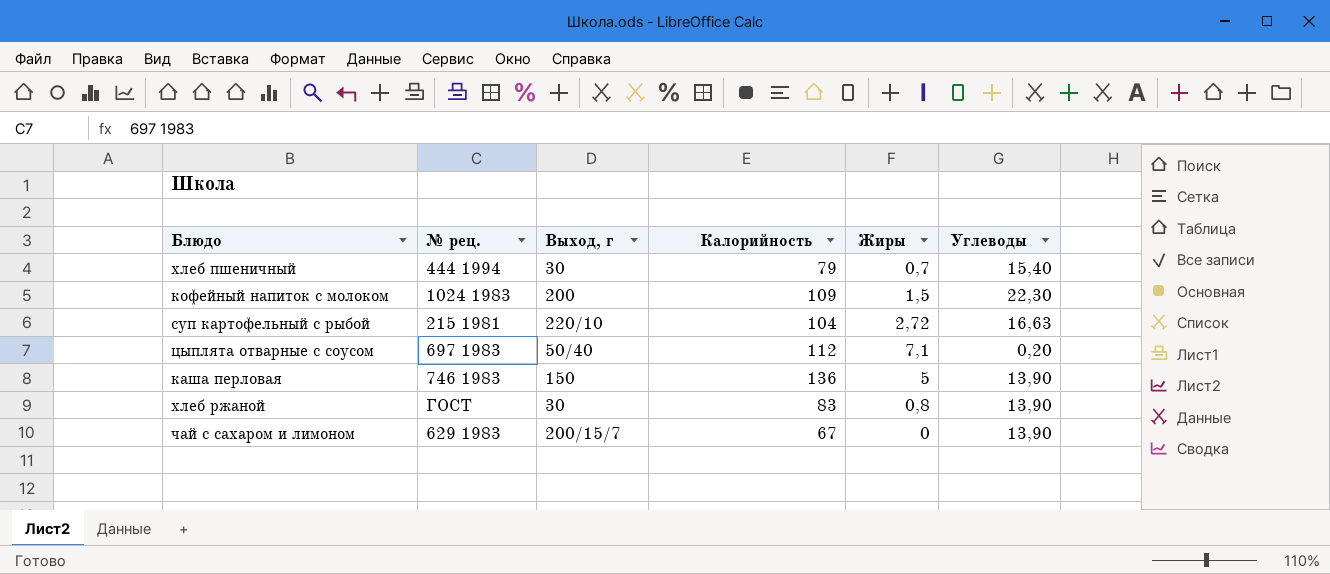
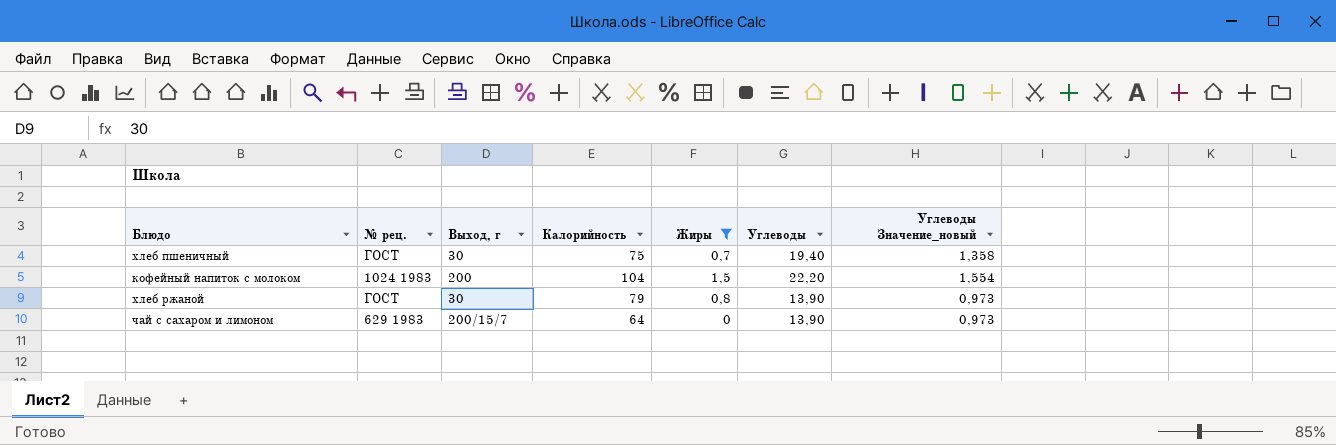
filter: none -> Жиры <= 1,5
column Углеводы Значение_новый | formula: none -> [Углеводы] * 0,07
хлеб пшеничный | № рец.: 444 1994 -> ГОСТ
хлеб пшеничный | Калорийность: 79 -> 75
хлеб пшеничный | Углеводы: 15,40 -> 19,40
кофейный напиток с молоком | Калорийность: 109 -> 104
кофейный напиток с молоком | Углеводы: 22,30 -> 22,20
хлеб ржаной | Калорийность: 83 -> 79
чай с сахаром и лимоном | Калорийность: 67 -> 64

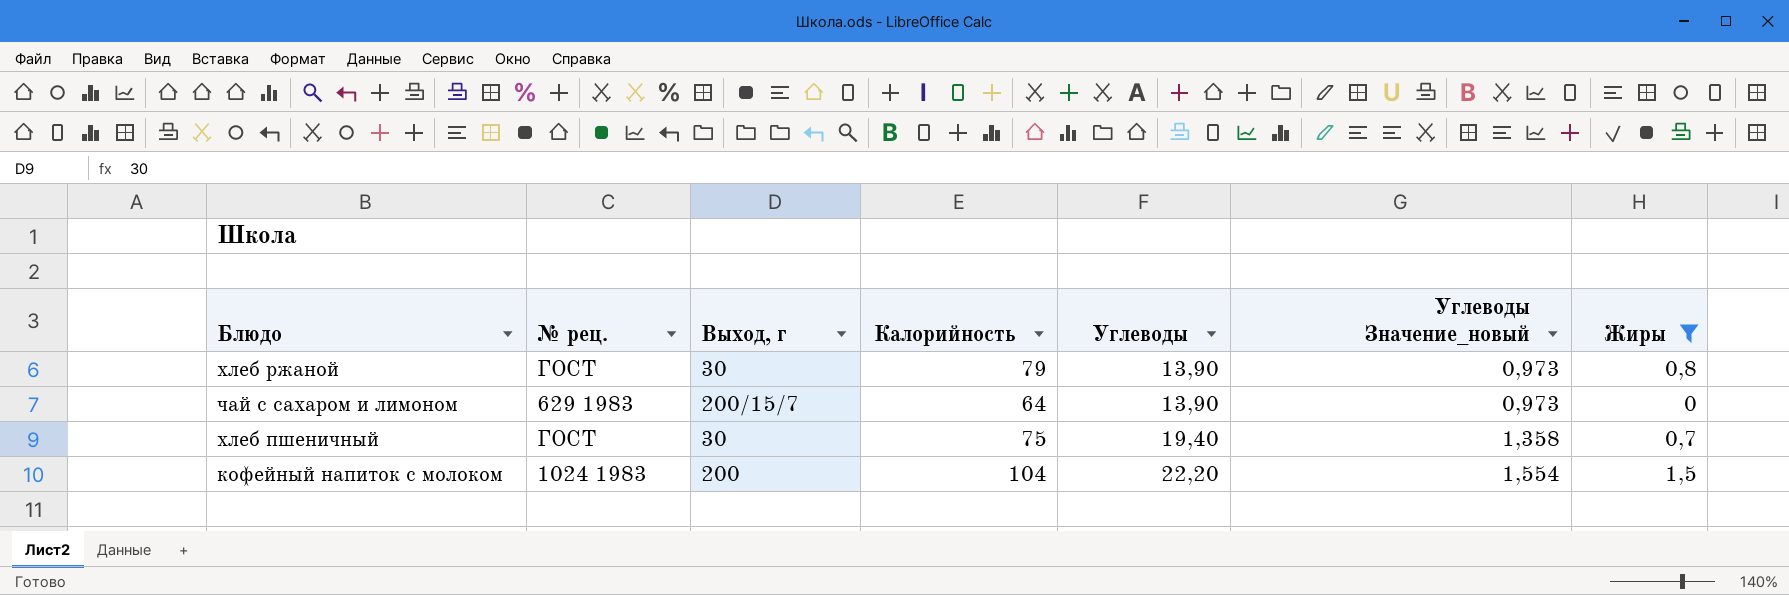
row order: none -> Углеводы ascending
column Жиры | position: 5 -> 7

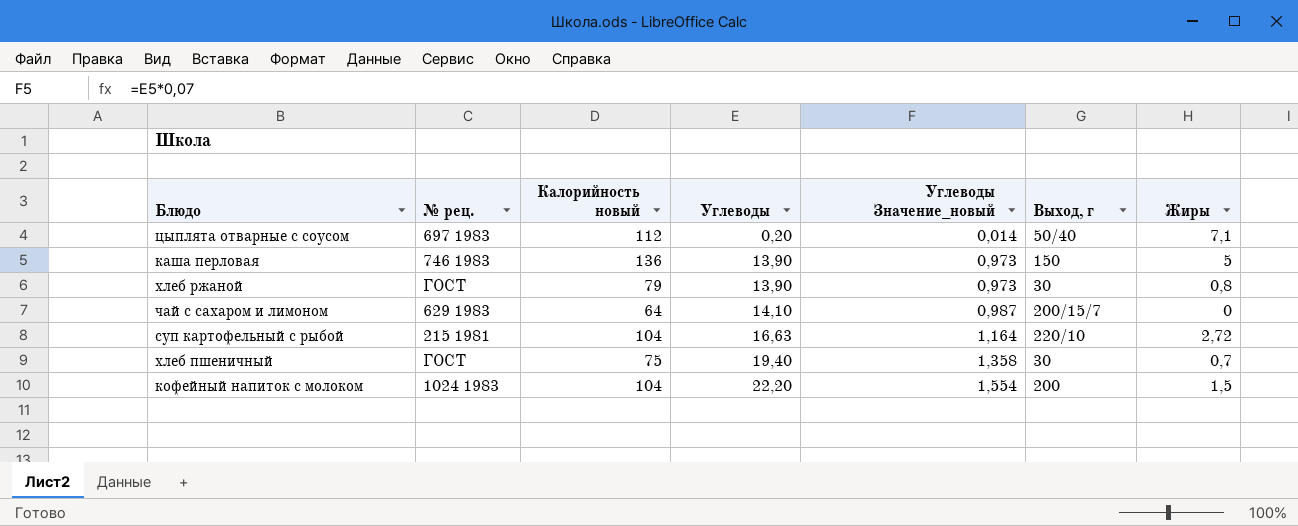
filter: Жиры <= 1,5 -> none
column name: Калорийность -> Калорийность новый
column Выход, г | position: 3 -> 6
чай с сахаром и лимоном | Углеводы: 13,90 -> 14,10
чай с сахаром и лимоном | Углеводы Значение_новый: 0,973 -> 0,987

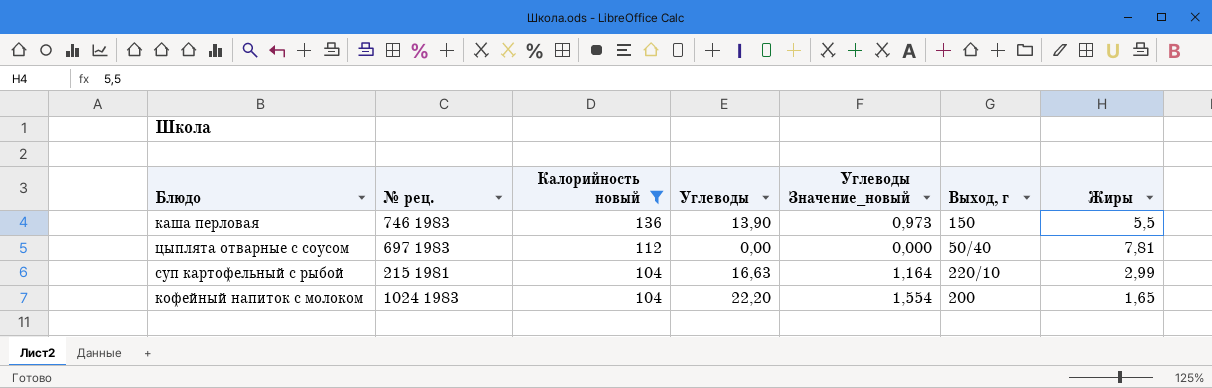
filter: none -> Калорийность новый >= 104
row order: Углеводы ascending -> Калорийность новый descending
каша перловая | Жиры: 5 -> 5,5
цыплята отварные с соусом | Углеводы: 0,20 -> 0,00
цыплята отварные с соусом | Углеводы Значение_новый: 0,014 -> 0,000
цыплята отварные с соусом | Жиры: 7,1 -> 7,81
суп картофельный с рыбой | Жиры: 2,72 -> 2,99
кофейный напиток с молоком | Жиры: 1,5 -> 1,65

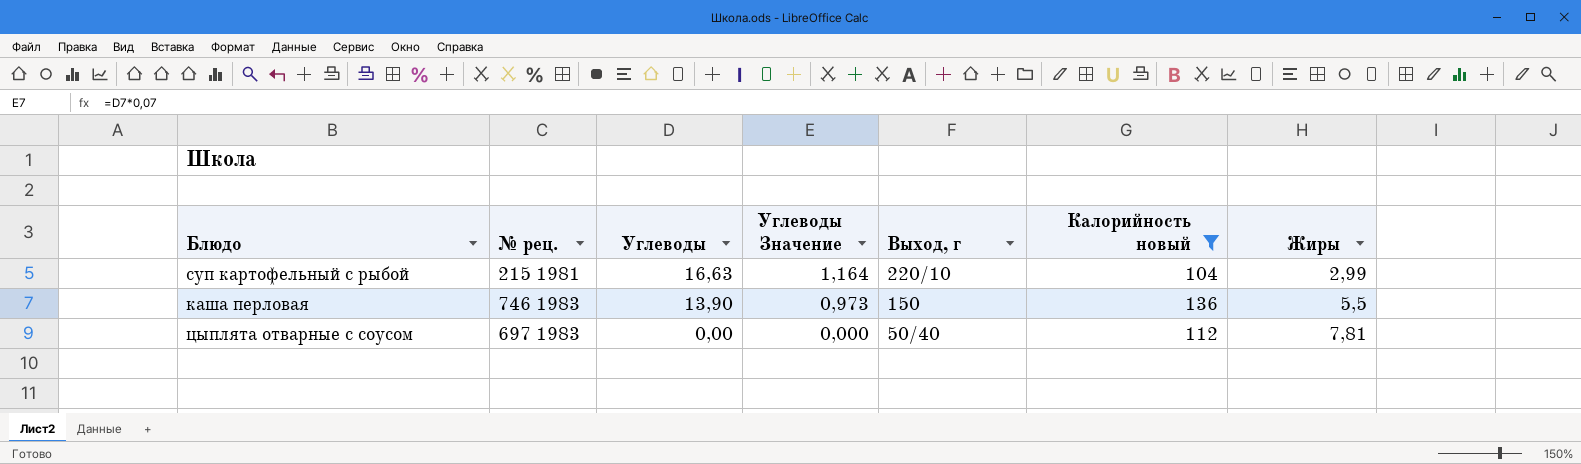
row order: Калорийность новый descending -> Углеводы descending
column name: Углеводы Значение_новый -> Углеводы Значение
column Калорийность новый | position: 3 -> 6
row кофейный напиток с молоком: 1024 1983 | 104 | 22,20 | 1,554 | 200 | 1,65 -> none

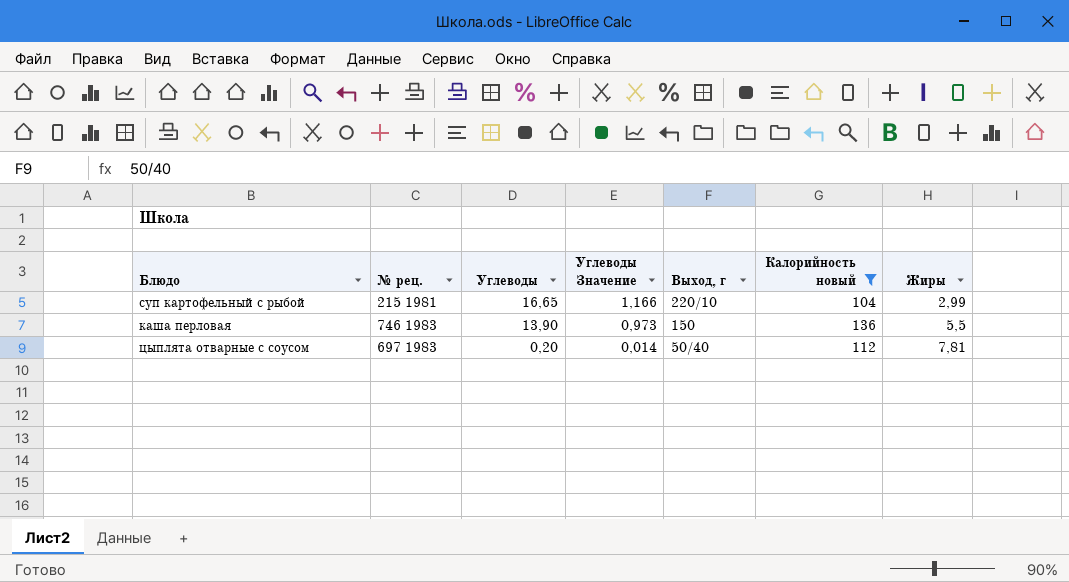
суп картофельный с рыбой | Углеводы: 16,63 -> 16,65
суп картофельный с рыбой | Углеводы Значение: 1,164 -> 1,166
цыплята отварные с соусом | Углеводы: 0,00 -> 0,20
цыплята отварные с соусом | Углеводы Значение: 0,000 -> 0,014

